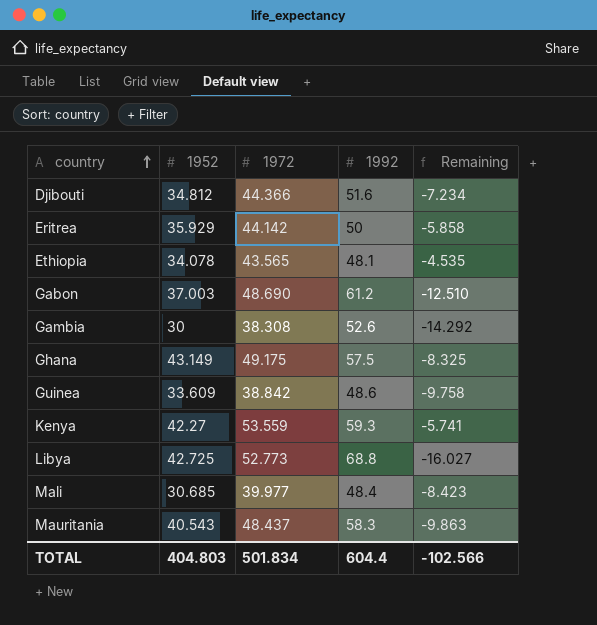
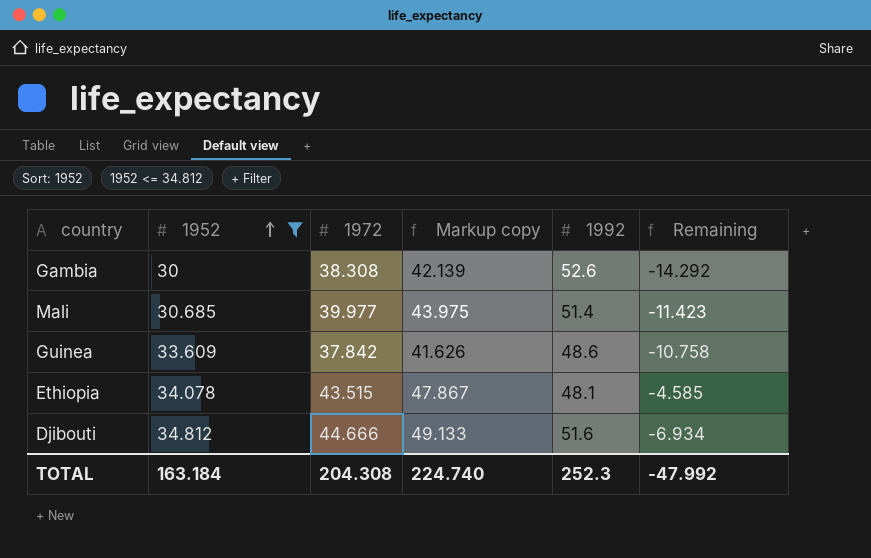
filter: none -> 1952 <= 34.812
row order: country ascending -> 1952 ascending
column Markup copy | formula: none -> [1972] * 1.1
Mali | 1992: 48.4 -> 51.4
Mali | Remaining: -8.423 -> -11.423
Guinea | 1972: 38.842 -> 37.842
Guinea | Remaining: -9.758 -> -10.758
Ethiopia | 1972: 43.565 -> 43.515
Ethiopia | Remaining: -4.535 -> -4.585
Djibouti | 1972: 44.366 -> 44.666
Djibouti | Remaining: -7.234 -> -6.934
TOTAL | 1952: 404.803 -> 163.184
TOTAL | 1972: 501.834 -> 204.308
TOTAL | 1992: 604.4 -> 252.3
TOTAL | Remaining: -102.566 -> -47.992

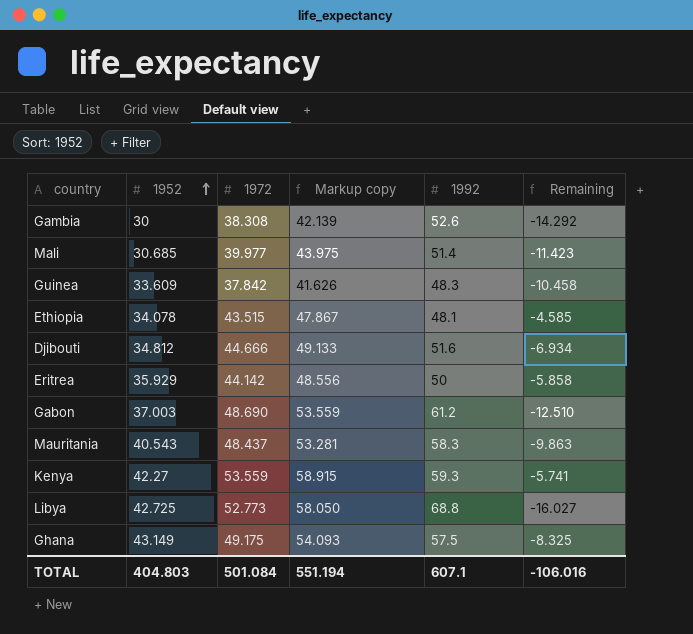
filter: 1952 <= 34.812 -> none
Guinea | 1992: 48.6 -> 48.3
Guinea | Remaining: -10.758 -> -10.458
TOTAL | 1952: 163.184 -> 404.803
TOTAL | 1972: 204.308 -> 501.084
TOTAL | Markup copy: 224.740 -> 551.194
TOTAL | 1992: 252.3 -> 607.1
TOTAL | Remaining: -47.992 -> -106.016

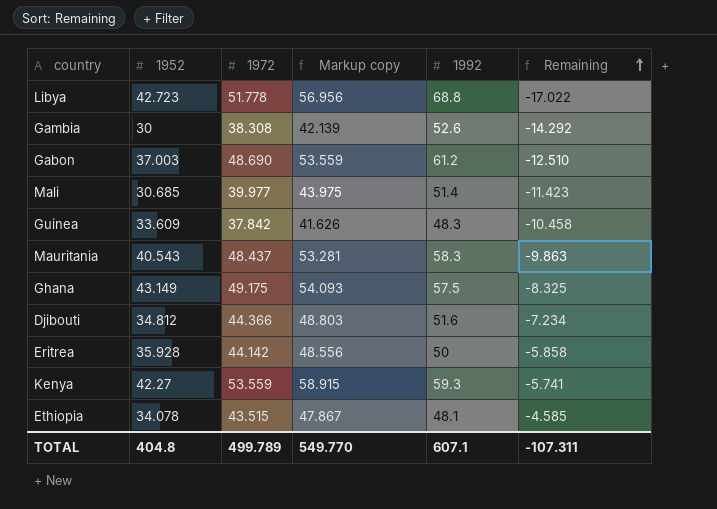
row order: 1952 ascending -> Remaining ascending
Libya | 1952: 42.725 -> 42.723
Libya | 1972: 52.773 -> 51.778
Libya | Markup copy: 58.050 -> 56.956
Libya | Remaining: -16.027 -> -17.022
Djibouti | 1972: 44.666 -> 44.366
Djibouti | Markup copy: 49.133 -> 48.803
Djibouti | Remaining: -6.934 -> -7.234
Eritrea | 1952: 35.929 -> 35.928
TOTAL | 1952: 404.803 -> 404.8
TOTAL | 1972: 501.084 -> 499.789
TOTAL | Markup copy: 551.194 -> 549.770
TOTAL | Remaining: -106.016 -> -107.311

